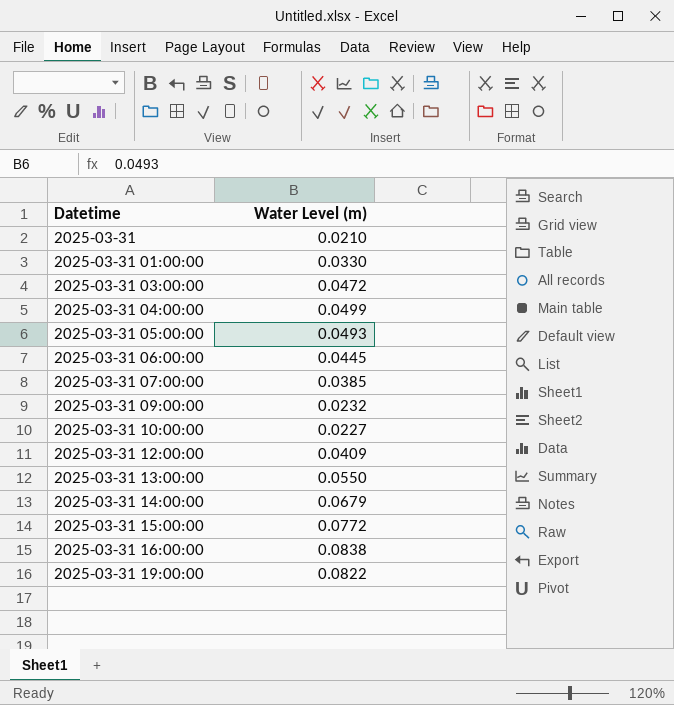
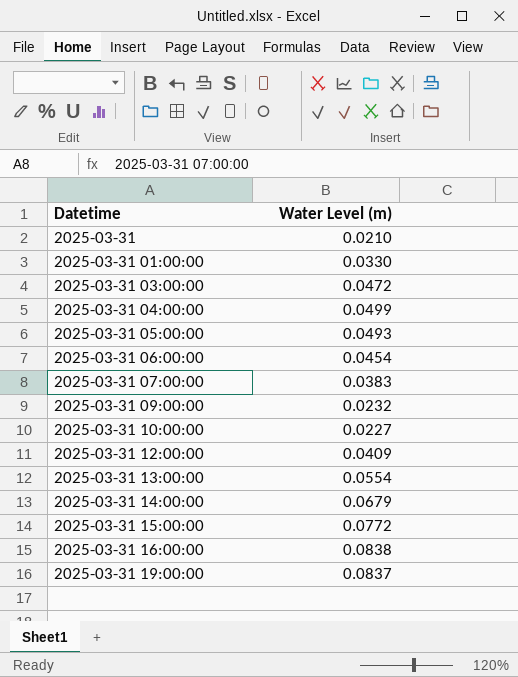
2025-03-31 06:00:00 | Water Level (m): 0.0445 -> 0.0454
2025-03-31 07:00:00 | Water Level (m): 0.0385 -> 0.0383
2025-03-31 13:00:00 | Water Level (m): 0.0550 -> 0.0554
2025-03-31 19:00:00 | Water Level (m): 0.0822 -> 0.0837

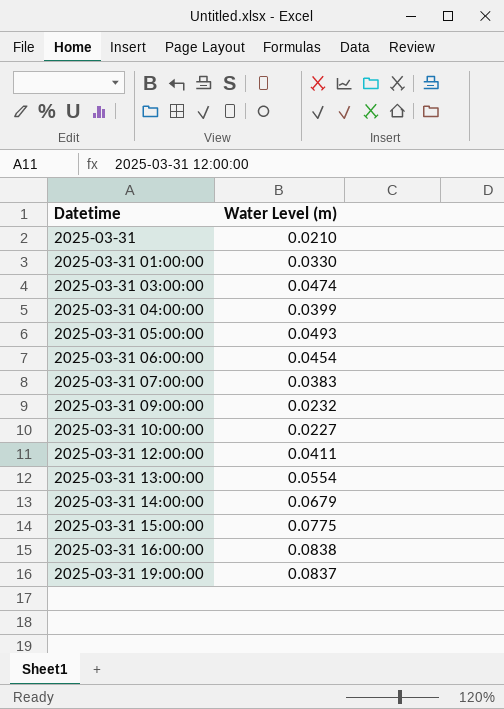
2025-03-31 03:00:00 | Water Level (m): 0.0472 -> 0.0474
2025-03-31 04:00:00 | Water Level (m): 0.0499 -> 0.0399
2025-03-31 12:00:00 | Water Level (m): 0.0409 -> 0.0411
2025-03-31 15:00:00 | Water Level (m): 0.0772 -> 0.0775

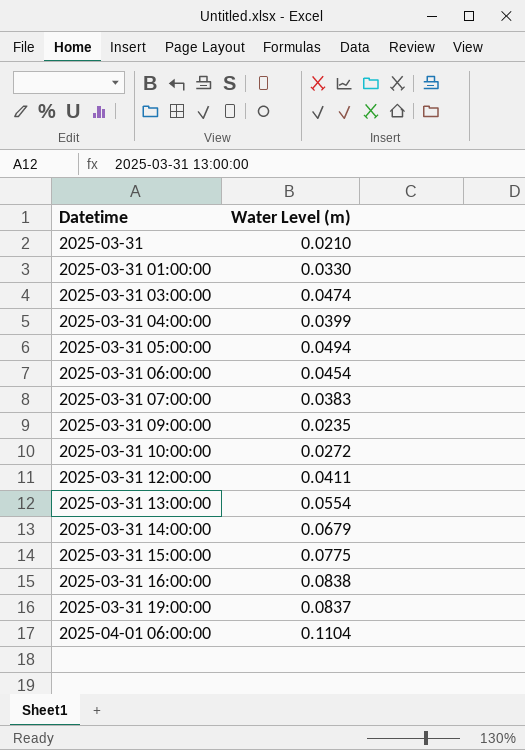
2025-03-31 05:00:00 | Water Level (m): 0.0493 -> 0.0494
2025-03-31 09:00:00 | Water Level (m): 0.0232 -> 0.0235
2025-03-31 10:00:00 | Water Level (m): 0.0227 -> 0.0272
row 2025-04-01 06:00:00: none -> 0.1104

